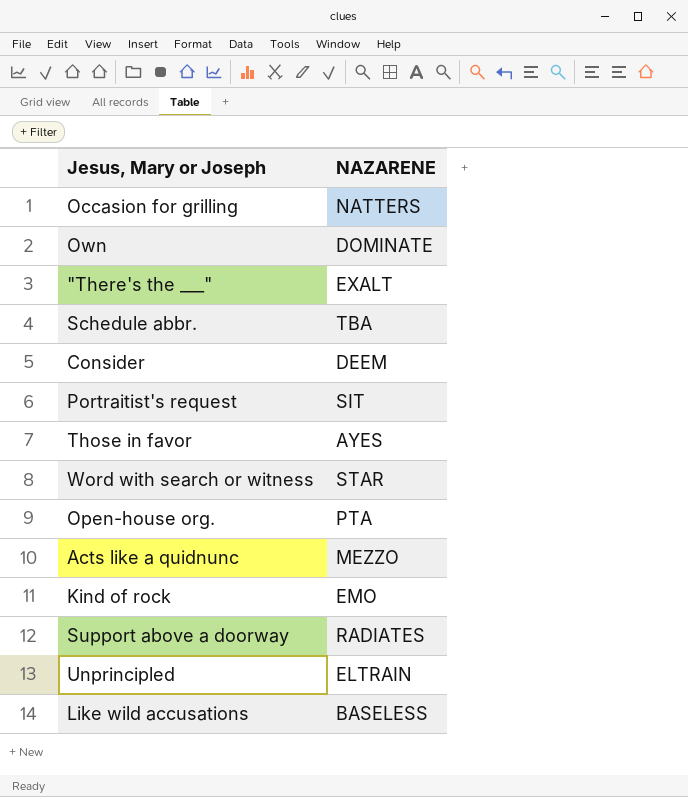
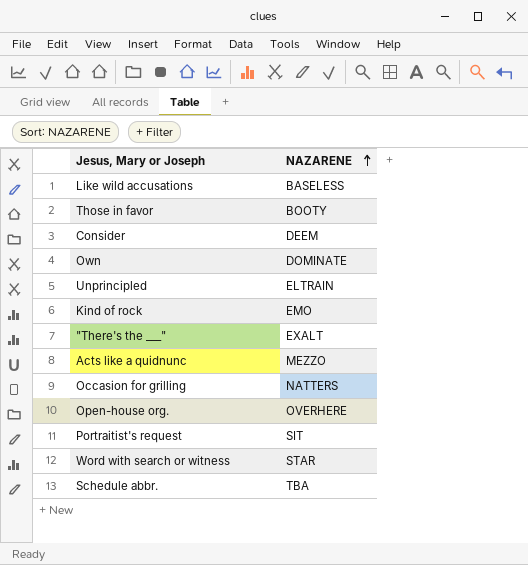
row order: none -> NAZARENE ascending
row Support above a doorway: RADIATES -> none
Those in favor | NAZARENE: AYES -> BOOTY
Open-house org. | NAZARENE: PTA -> OVERHERE

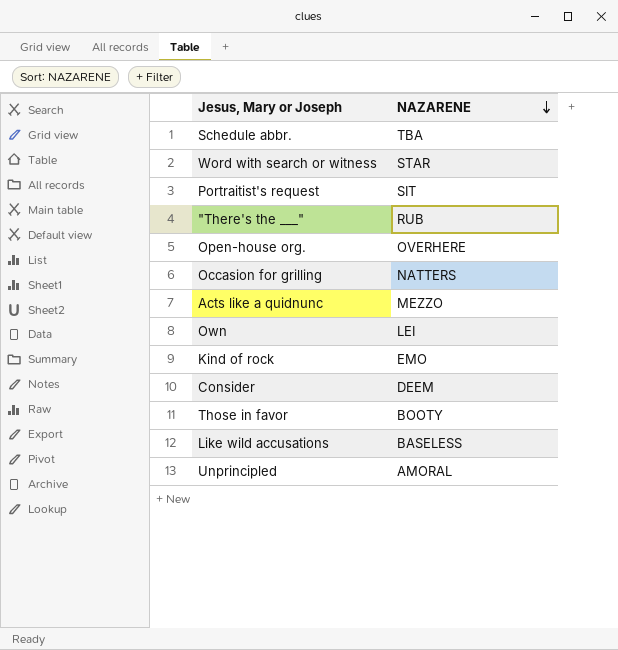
row order: NAZARENE ascending -> NAZARENE descending
"There's the ___" | NAZARENE: EXALT -> RUB
Own | NAZARENE: DOMINATE -> LEI
Unprincipled | NAZARENE: ELTRAIN -> AMORAL

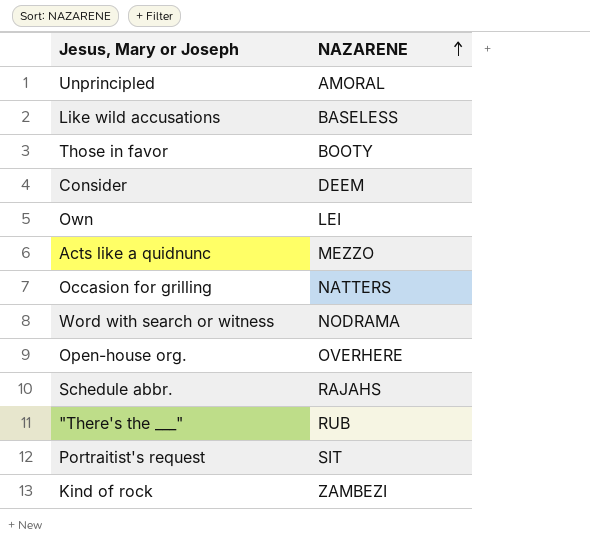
row order: NAZARENE descending -> NAZARENE ascending
Word with search or witness | NAZARENE: STAR -> NODRAMA
Schedule abbr. | NAZARENE: TBA -> RAJAHS
Kind of rock | NAZARENE: EMO -> ZAMBEZI

